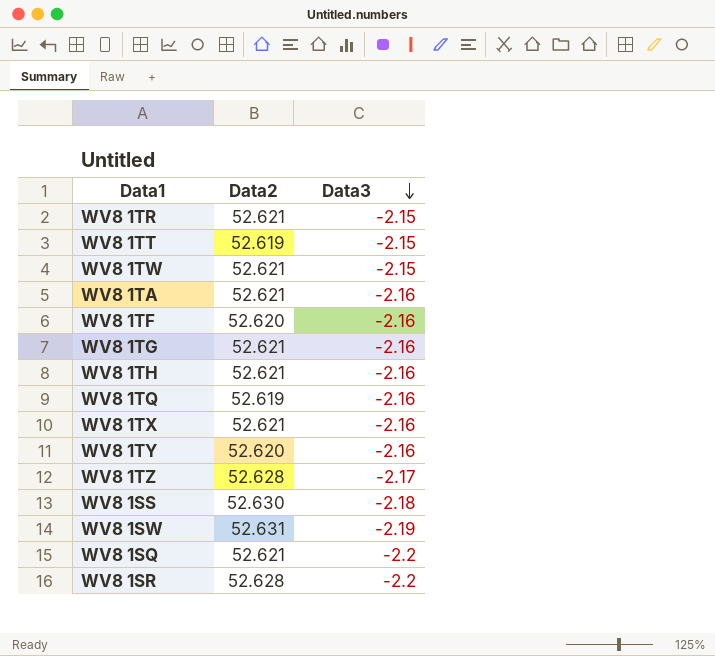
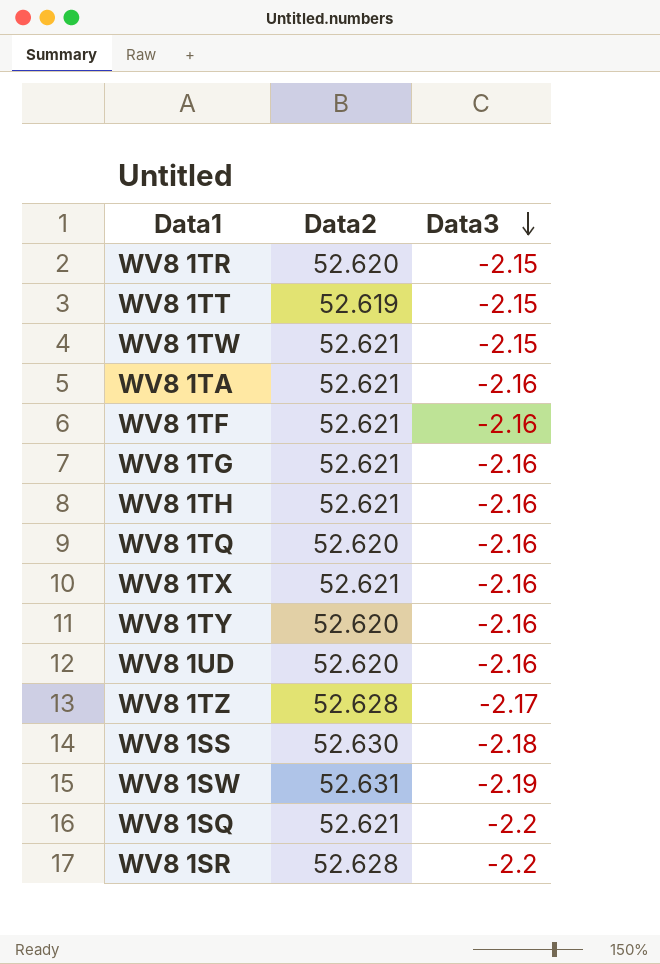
WV8 1TR | Data2: 52.621 -> 52.620
WV8 1TF | Data2: 52.620 -> 52.621
WV8 1TQ | Data2: 52.619 -> 52.620
row WV8 1UD: none -> 52.620 | -2.16

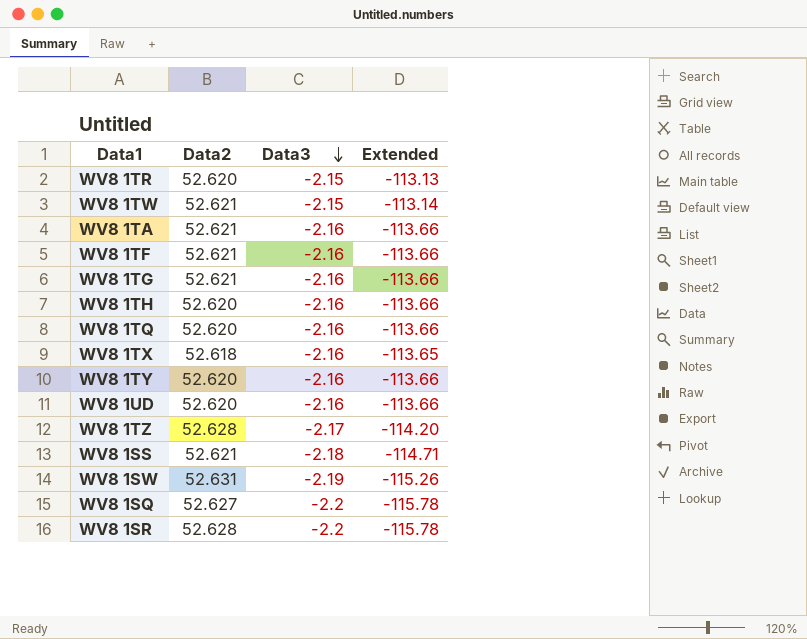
column Extended | formula: none -> [Data2] * [Data3]
row WV8 1TT: 52.619 | -2.15 -> none
WV8 1TH | Data2: 52.621 -> 52.620
WV8 1TX | Data2: 52.621 -> 52.618
WV8 1SS | Data2: 52.630 -> 52.621
WV8 1SQ | Data2: 52.621 -> 52.627

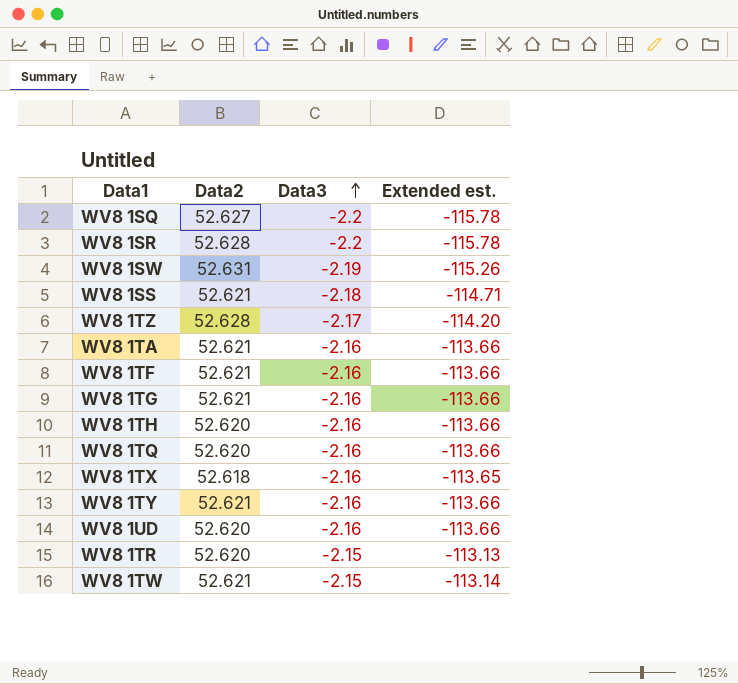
row order: Data3 descending -> Data3 ascending
column name: Extended -> Extended est.
WV8 1TY | Data2: 52.620 -> 52.621

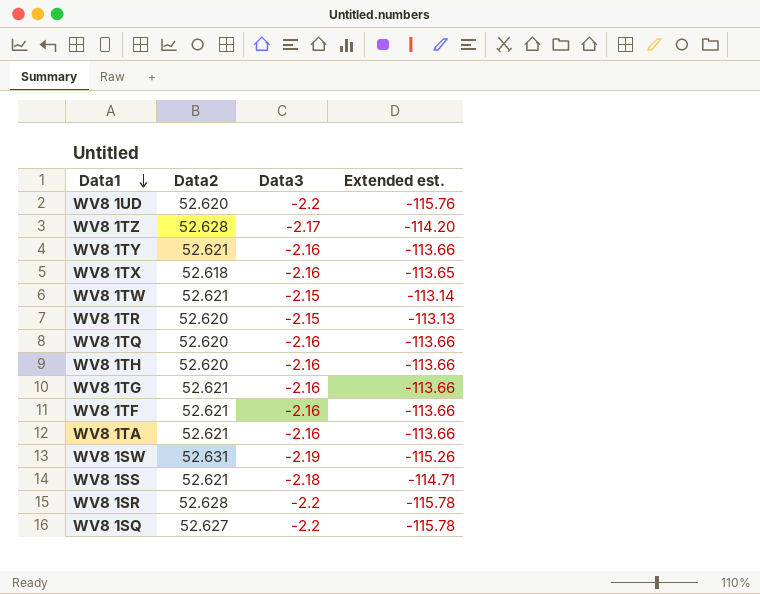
row order: Data3 ascending -> Data1 descending
WV8 1UD | Data3: -2.16 -> -2.2
WV8 1UD | Extended est.: -113.66 -> -115.76

